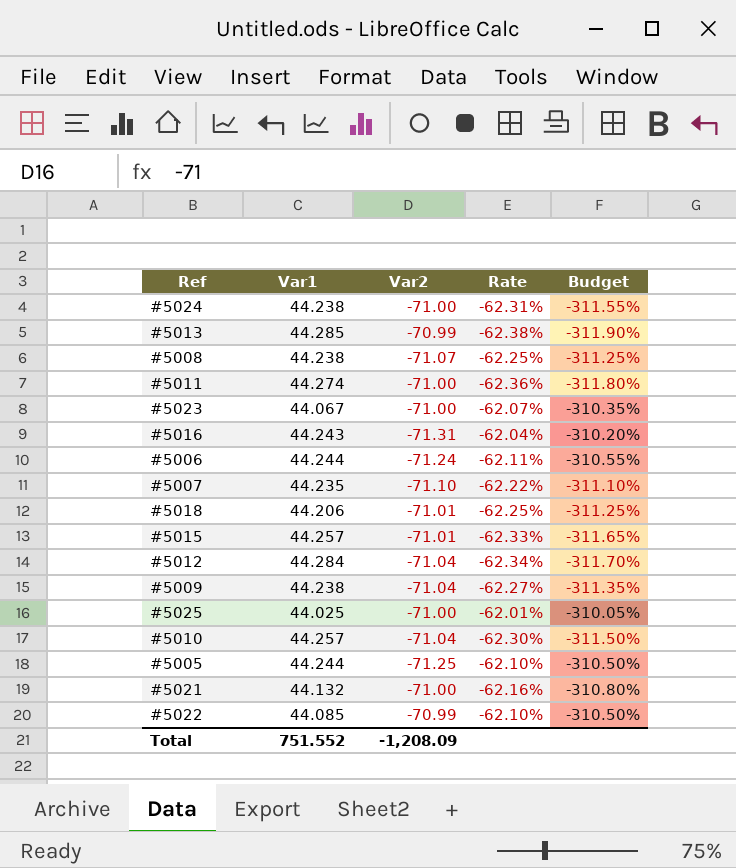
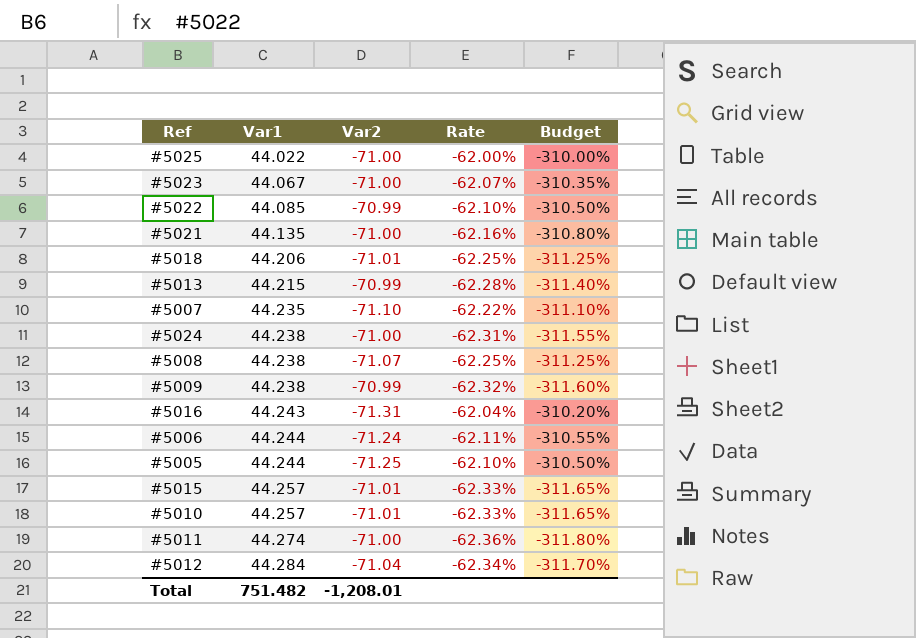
row order: none -> Var1 ascending
#5025 | Var1: 44.025 -> 44.022
#5025 | Rate: -62.01% -> -62.00%
#5025 | Budget: -310.05% -> -310.00%
#5021 | Var1: 44.132 -> 44.135
#5013 | Var1: 44.285 -> 44.215
#5013 | Rate: -62.38% -> -62.28%
#5013 | Budget: -311.90% -> -311.40%
#5009 | Var2: -71.04 -> -70.99
#5009 | Rate: -62.27% -> -62.32%
#5009 | Budget: -311.35% -> -311.60%
#5010 | Var2: -71.04 -> -71.01
#5010 | Rate: -62.30% -> -62.33%
#5010 | Budget: -311.50% -> -311.65%
Total | Var1: 751.552 -> 751.482
Total | Var2: -1,208.09 -> -1,208.01

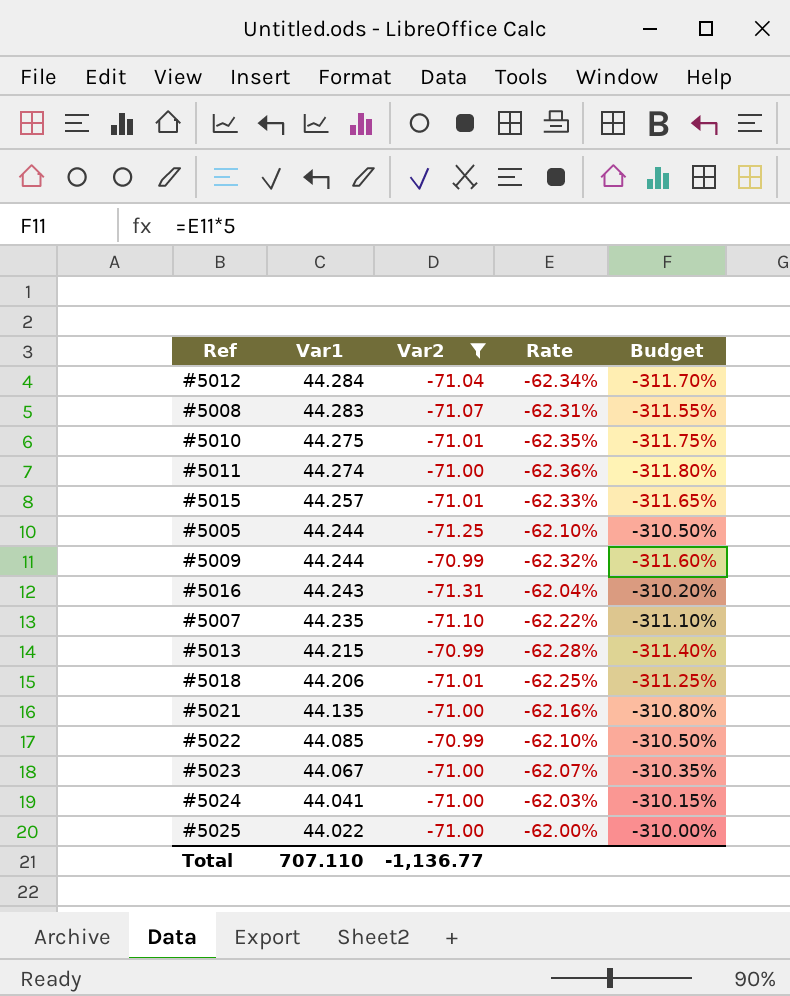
filter: none -> Var2 != -71.24
row order: Var1 ascending -> Var1 descending
#5008 | Var1: 44.238 -> 44.283
#5008 | Rate: -62.25% -> -62.31%
#5008 | Budget: -311.25% -> -311.55%
#5010 | Var1: 44.257 -> 44.275
#5010 | Rate: -62.33% -> -62.35%
#5010 | Budget: -311.65% -> -311.75%
#5009 | Var1: 44.238 -> 44.244
#5024 | Var1: 44.238 -> 44.041
#5024 | Rate: -62.31% -> -62.03%
#5024 | Budget: -311.55% -> -310.15%
Total | Var1: 751.482 -> 707.110
Total | Var2: -1,208.01 -> -1,136.77

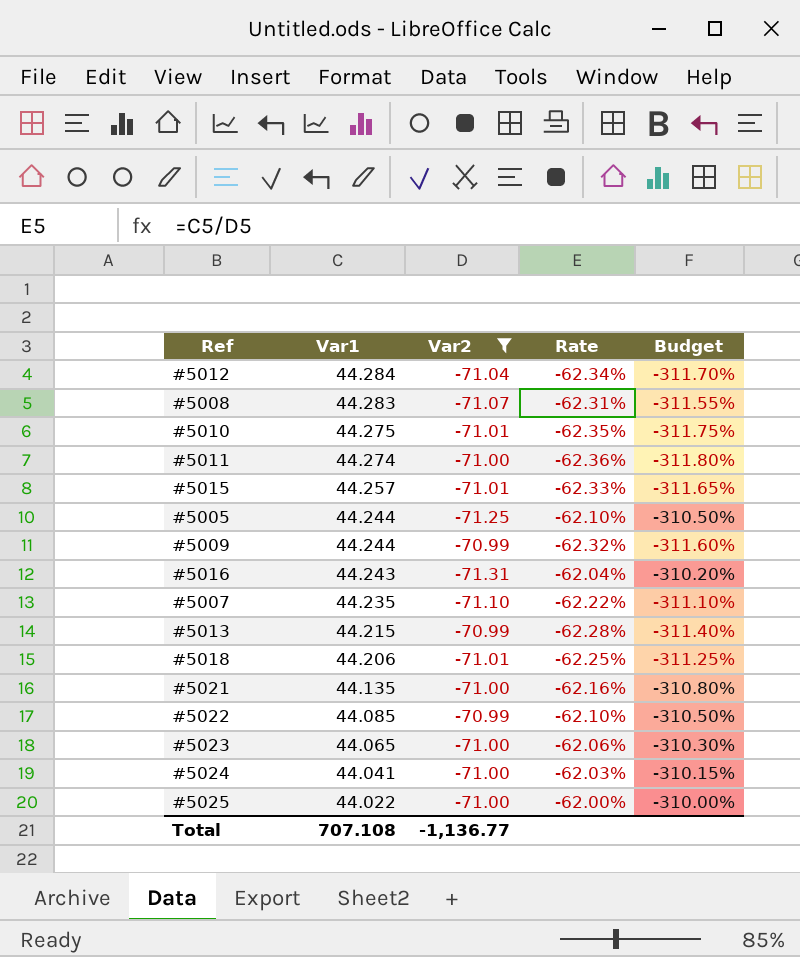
#5023 | Var1: 44.067 -> 44.065
#5023 | Rate: -62.07% -> -62.06%
#5023 | Budget: -310.35% -> -310.30%
Total | Var1: 707.110 -> 707.108

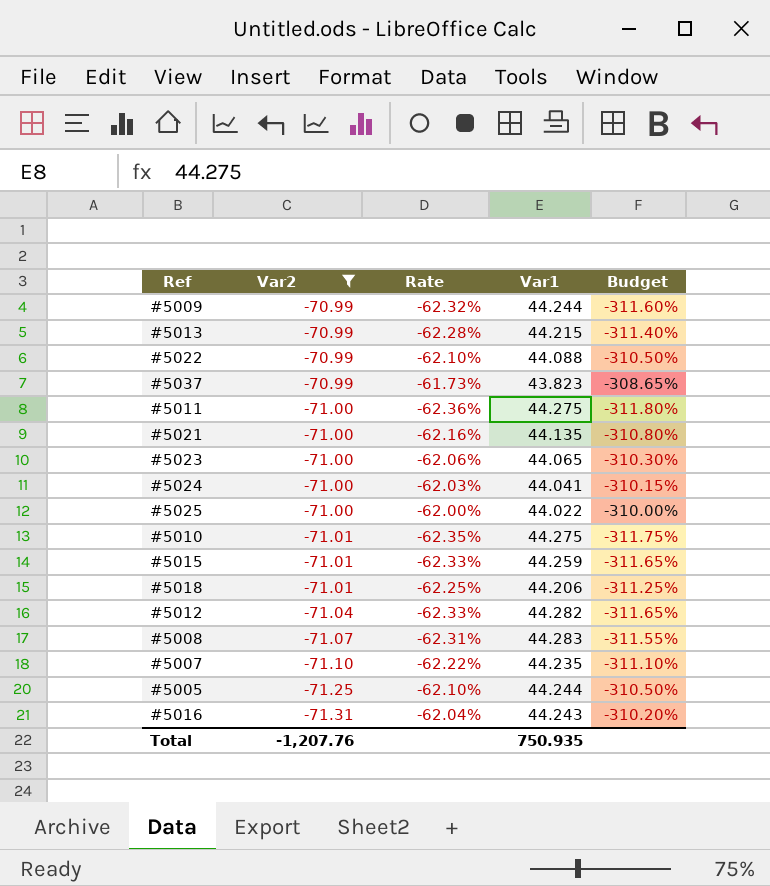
row order: Var1 descending -> Var2 descending
column Var1 | position: 2 -> 4
#5022 | Var1: 44.085 -> 44.088
row #5037: none -> -70.99 | -61.73% | 43.823 | -308.65%
#5011 | Var1: 44.274 -> 44.275
#5015 | Var1: 44.257 -> 44.259
#5012 | Rate: -62.34% -> -62.33%
#5012 | Var1: 44.284 -> 44.282
#5012 | Budget: -311.70% -> -311.65%
Total | Var2: -1,136.77 -> -1,207.76
Total | Var1: 707.108 -> 750.935

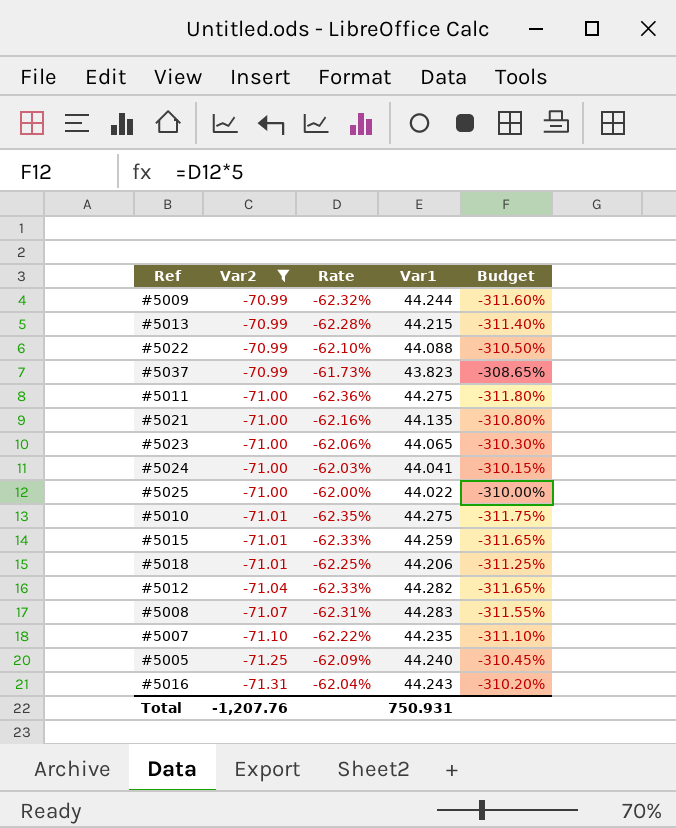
#5005 | Rate: -62.10% -> -62.09%
#5005 | Var1: 44.244 -> 44.240
#5005 | Budget: -310.50% -> -310.45%
Total | Var1: 750.935 -> 750.931

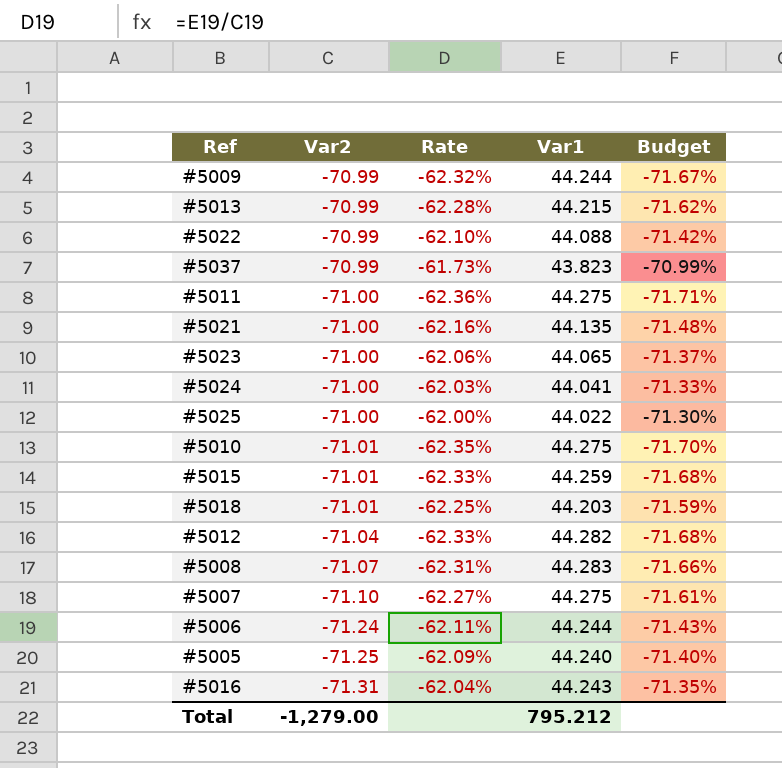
filter: Var2 != -71.24 -> none
column Budget | formula: [Rate] * 5 -> [Rate] * 1.15
#5018 | Var1: 44.206 -> 44.203
#5007 | Rate: -62.22% -> -62.27%
#5007 | Var1: 44.235 -> 44.275
Total | Var2: -1,207.76 -> -1,279.00
Total | Var1: 750.931 -> 795.212

